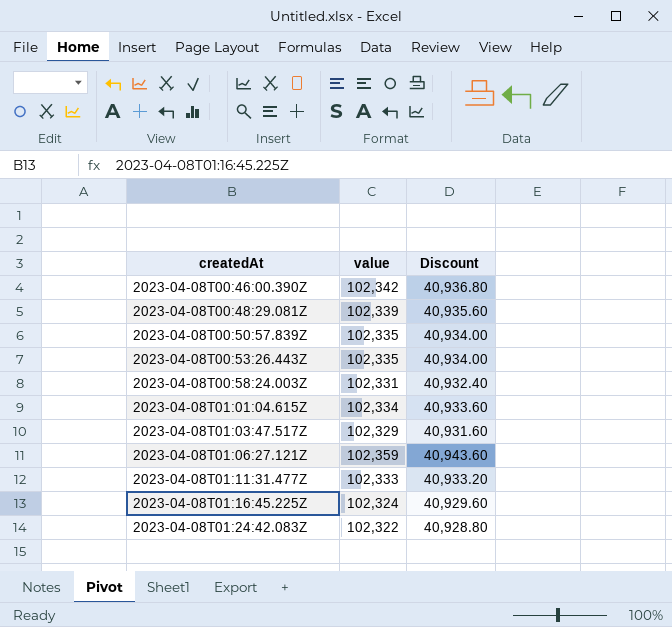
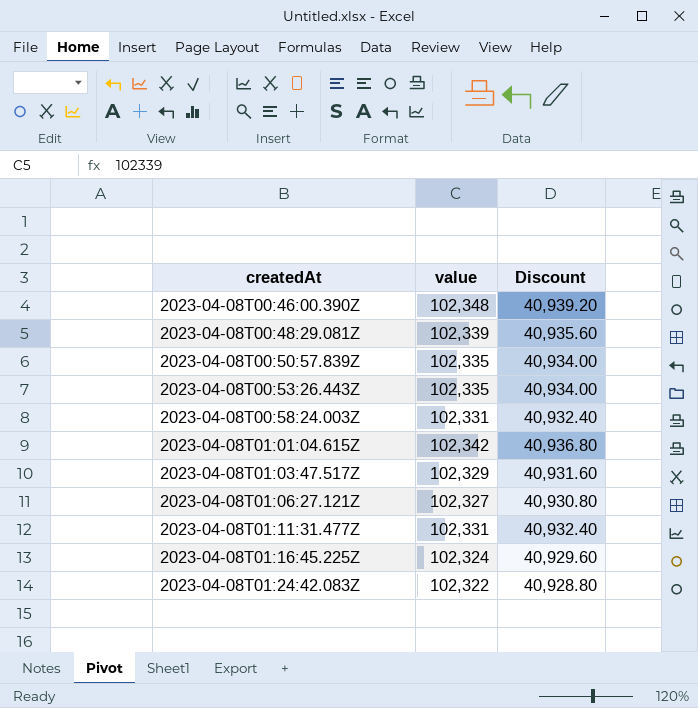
2023-04-08T00:46:00.390Z | value: 102,342 -> 102,348
2023-04-08T00:46:00.390Z | Discount: 40,936.80 -> 40,939.20
2023-04-08T01:01:04.615Z | value: 102,334 -> 102,342
2023-04-08T01:01:04.615Z | Discount: 40,933.60 -> 40,936.80
2023-04-08T01:06:27.121Z | value: 102,359 -> 102,327
2023-04-08T01:06:27.121Z | Discount: 40,943.60 -> 40,930.80
2023-04-08T01:11:31.477Z | value: 102,333 -> 102,331
2023-04-08T01:11:31.477Z | Discount: 40,933.20 -> 40,932.40

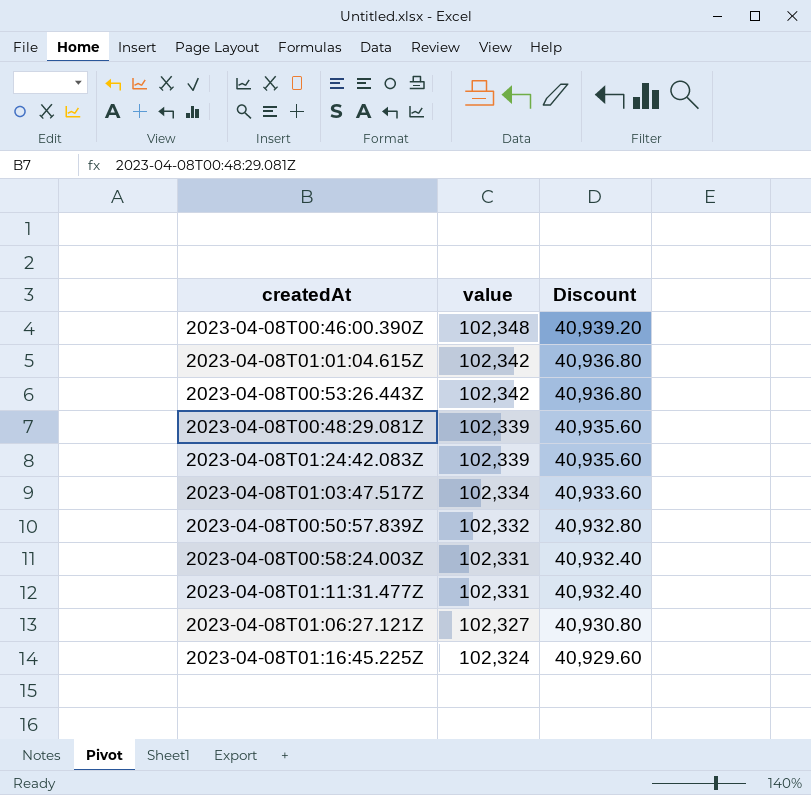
row order: createdAt ascending -> value descending
2023-04-08T00:53:26.443Z | value: 102,335 -> 102,342
2023-04-08T00:53:26.443Z | Discount: 40,934.00 -> 40,936.80
2023-04-08T01:24:42.083Z | value: 102,322 -> 102,339
2023-04-08T01:24:42.083Z | Discount: 40,928.80 -> 40,935.60
2023-04-08T01:03:47.517Z | value: 102,329 -> 102,334
2023-04-08T01:03:47.517Z | Discount: 40,931.60 -> 40,933.60
2023-04-08T00:50:57.839Z | value: 102,335 -> 102,332
2023-04-08T00:50:57.839Z | Discount: 40,934.00 -> 40,932.80

